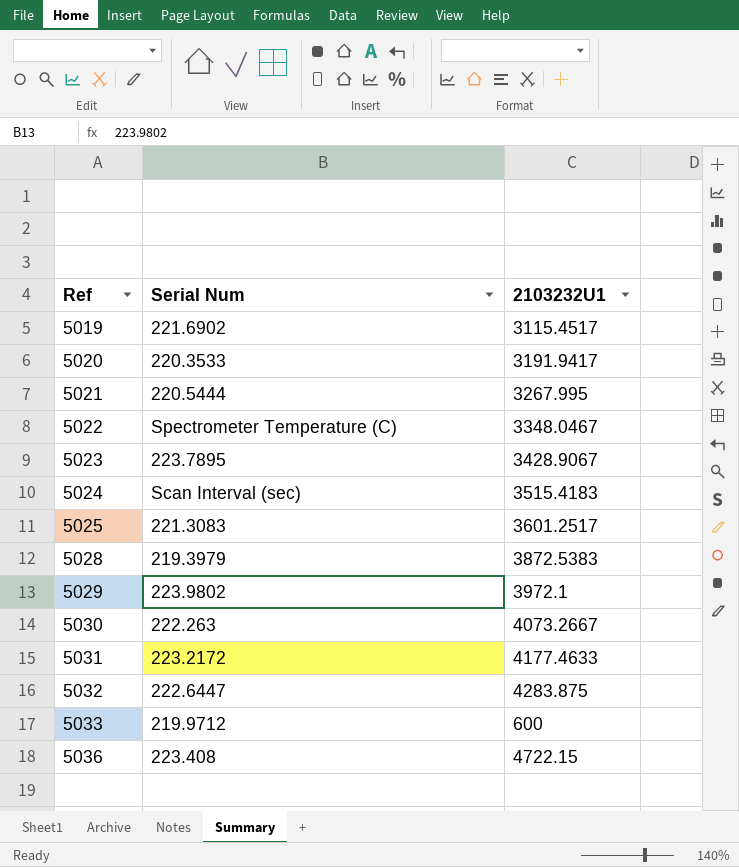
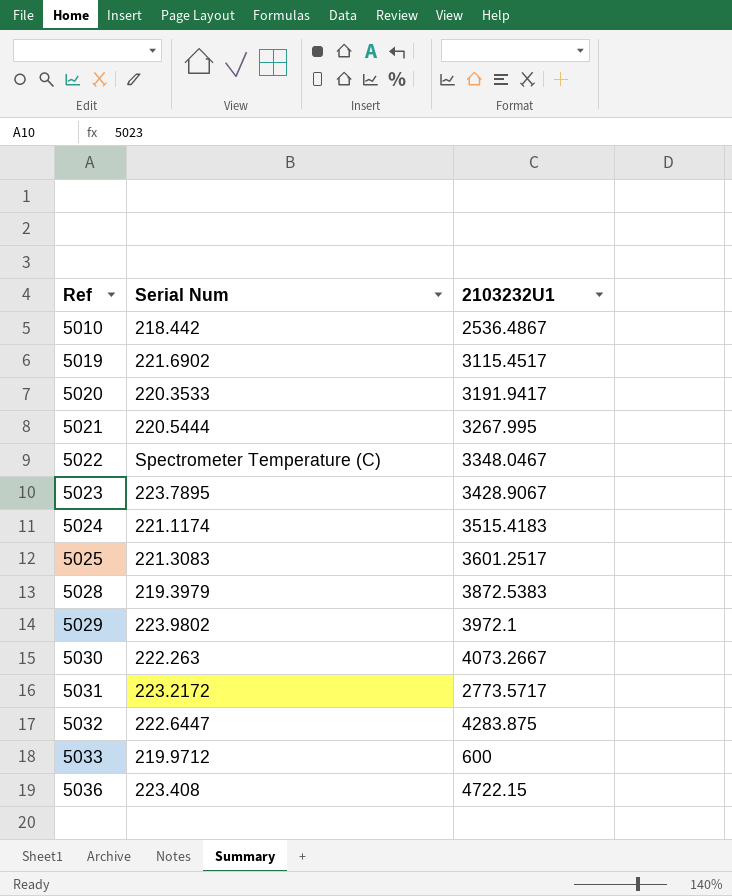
row 5010: none -> 218.442 | 2536.4867
5024 | Serial Num: Scan Interval (sec) -> 221.1174
5031 | 2103232U1: 4177.4633 -> 2773.5717

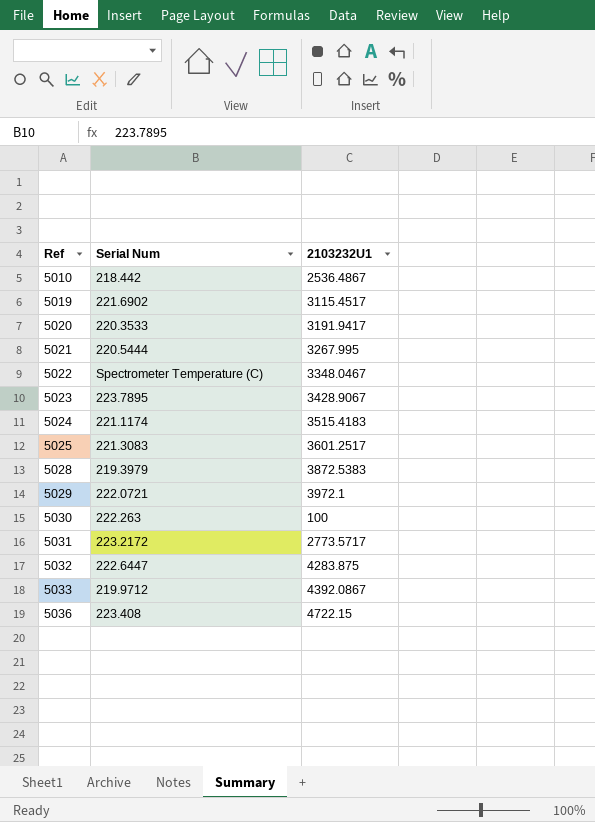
5029 | Serial Num: 223.9802 -> 222.0721
5030 | 2103232U1: 4073.2667 -> 100
5033 | 2103232U1: 600 -> 4392.0867

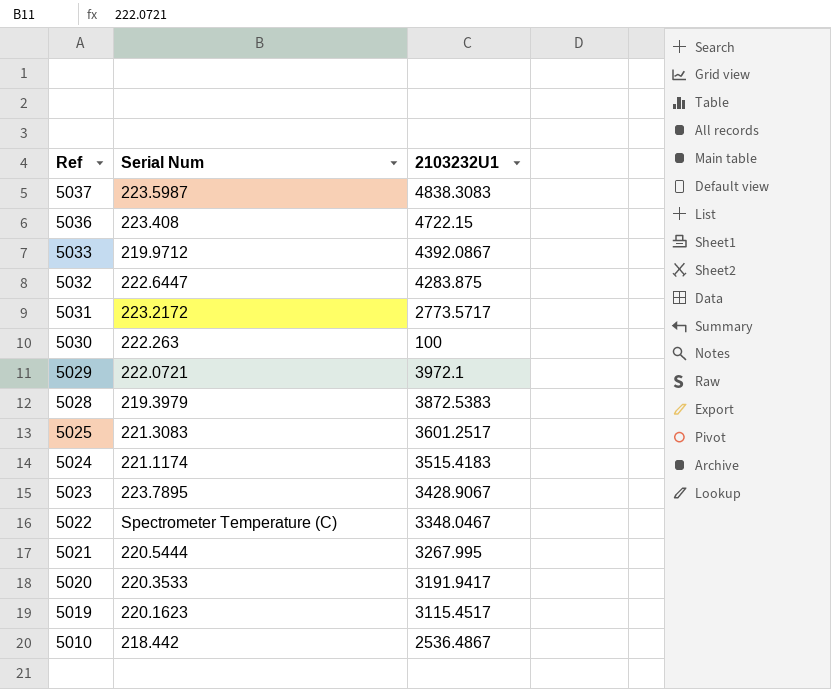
row order: Ref ascending -> Ref descending
row 5037: none -> 223.5987 | 4838.3083
5019 | Serial Num: 221.6902 -> 220.1623

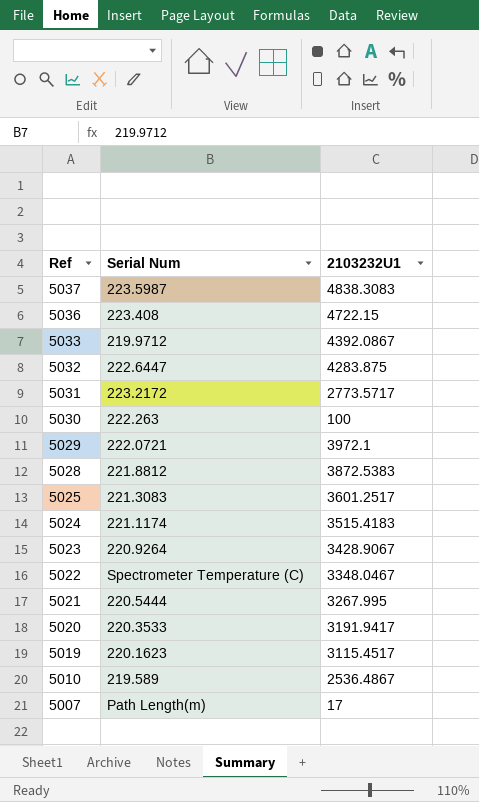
5028 | Serial Num: 219.3979 -> 221.8812
5023 | Serial Num: 223.7895 -> 220.9264
5010 | Serial Num: 218.442 -> 219.589
row 5007: none -> Path Length(m) | 17

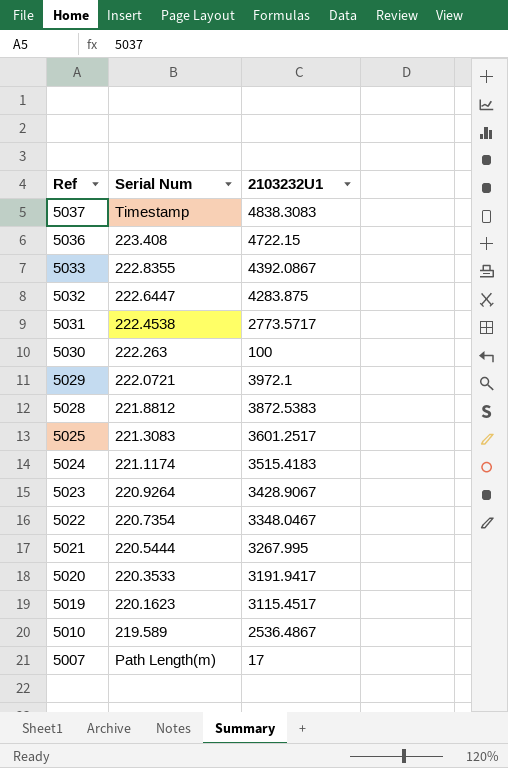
5037 | Serial Num: 223.5987 -> Timestamp
5033 | Serial Num: 219.9712 -> 222.8355
5031 | Serial Num: 223.2172 -> 222.4538
5022 | Serial Num: Spectrometer Temperature (C) -> 220.7354

